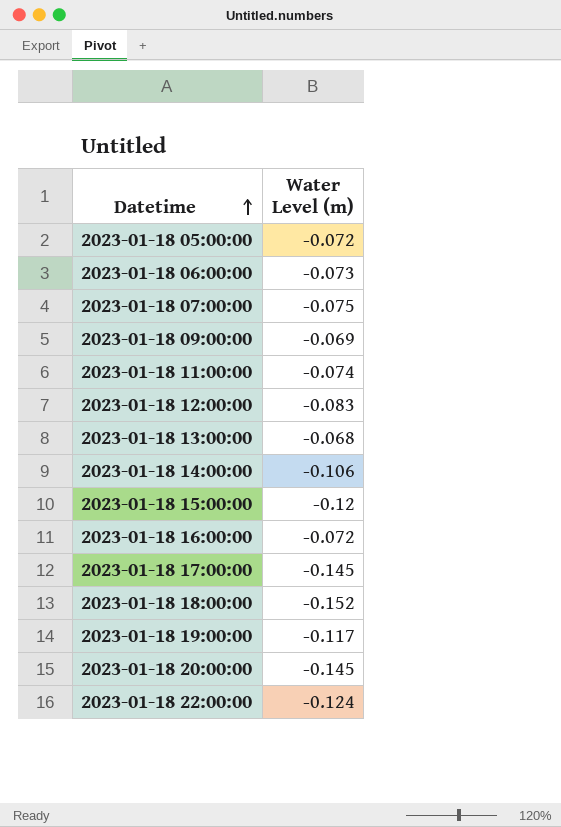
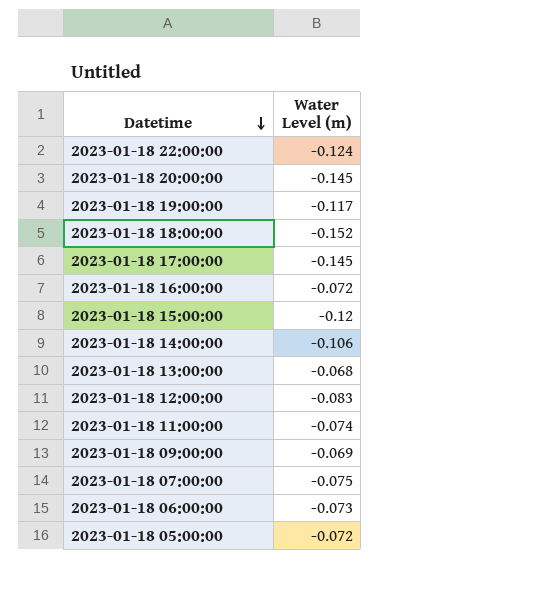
row order: Datetime ascending -> Datetime descending

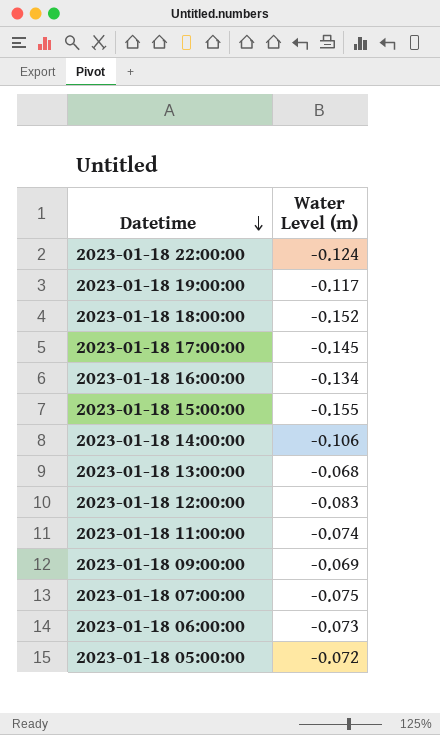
row 2023-01-18 20:00:00: -0.145 -> none
2023-01-18 16:00:00 | Water Level (m): -0.072 -> -0.134
2023-01-18 15:00:00 | Water Level (m): -0.12 -> -0.155

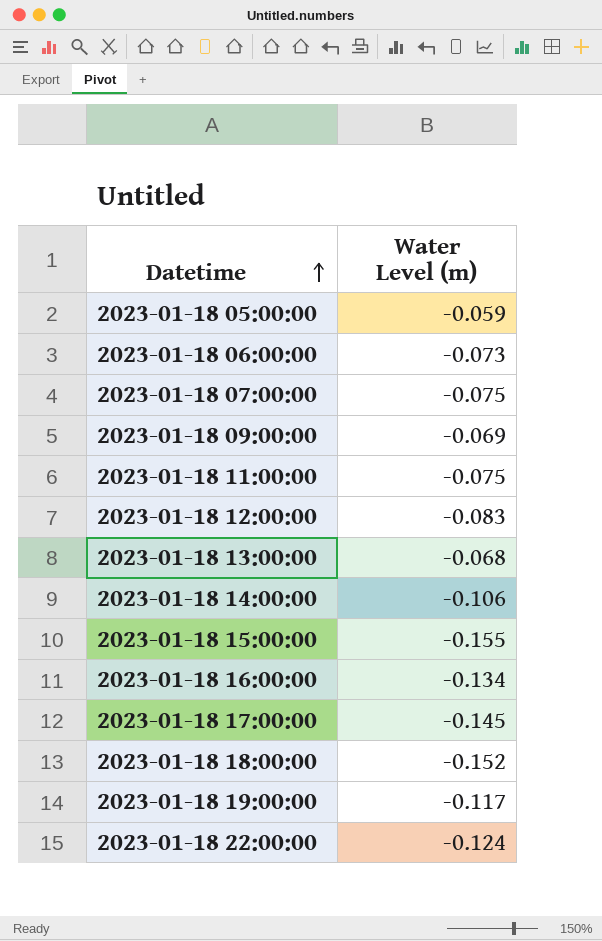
row order: Datetime descending -> Datetime ascending
2023-01-18 05:00:00 | Water Level (m): -0.072 -> -0.059
2023-01-18 11:00:00 | Water Level (m): -0.074 -> -0.075

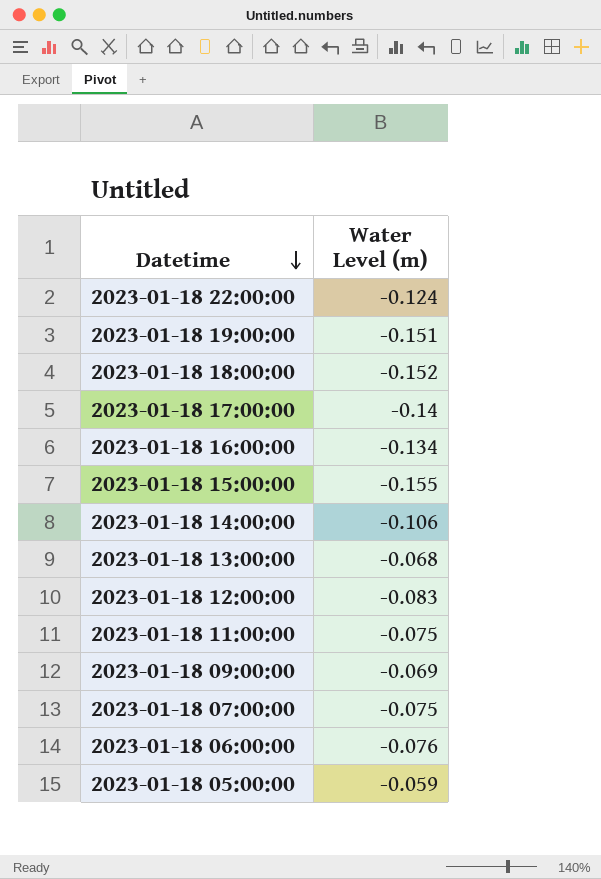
row order: Datetime ascending -> Datetime descending
2023-01-18 19:00:00 | Water Level (m): -0.117 -> -0.151
2023-01-18 17:00:00 | Water Level (m): -0.145 -> -0.14
2023-01-18 06:00:00 | Water Level (m): -0.073 -> -0.076

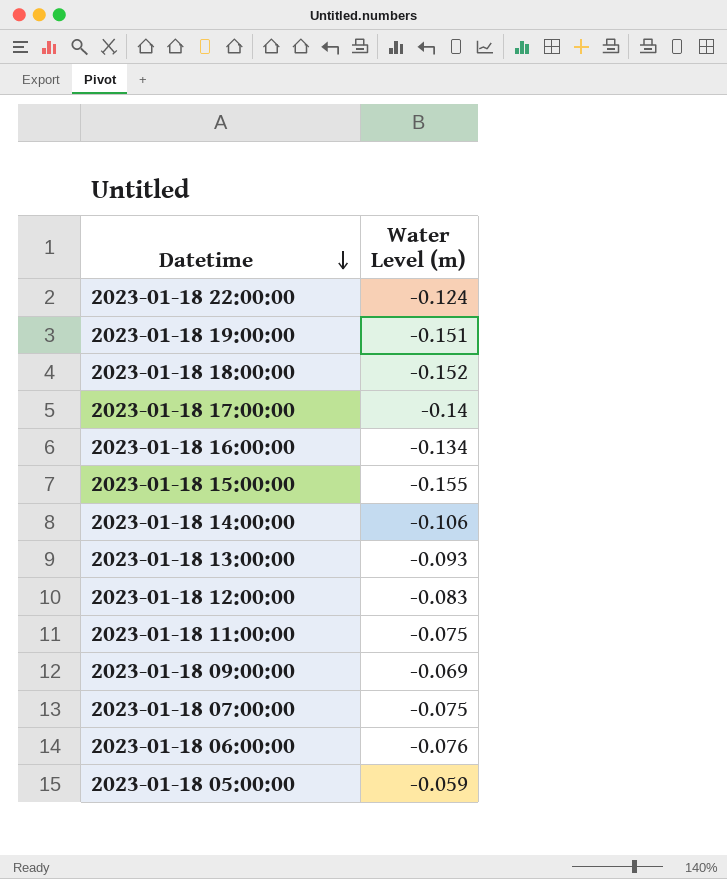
2023-01-18 13:00:00 | Water Level (m): -0.068 -> -0.093

